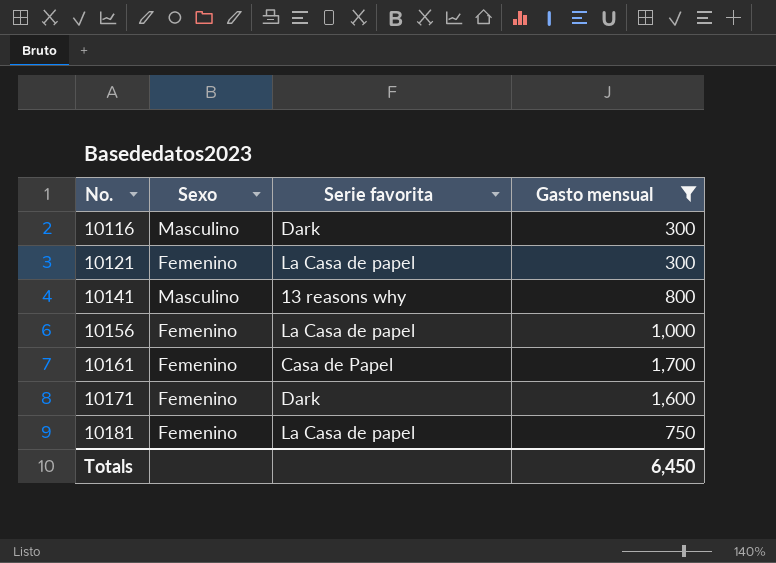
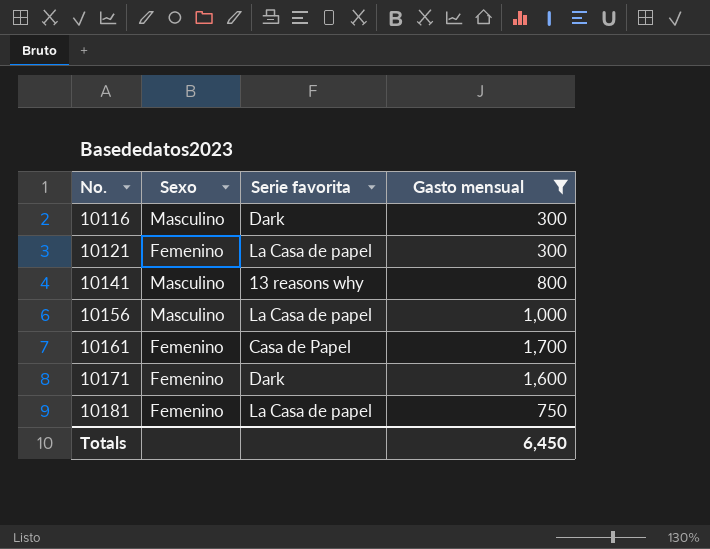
10156 | Sexo: Femenino -> Masculino

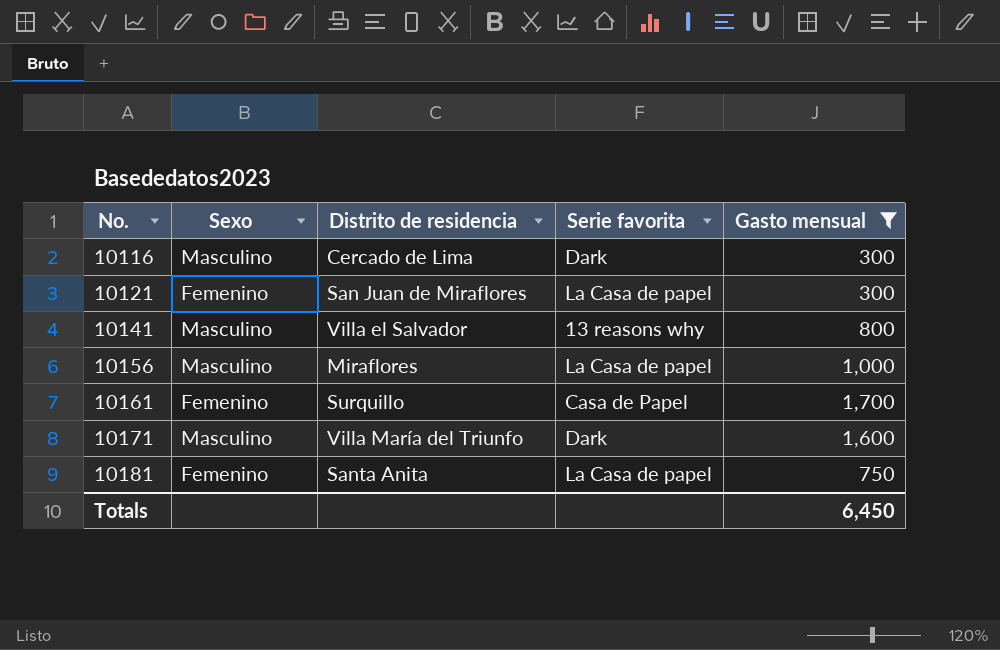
column Distrito de residencia | position: none -> 3
10171 | Sexo: Femenino -> Masculino

